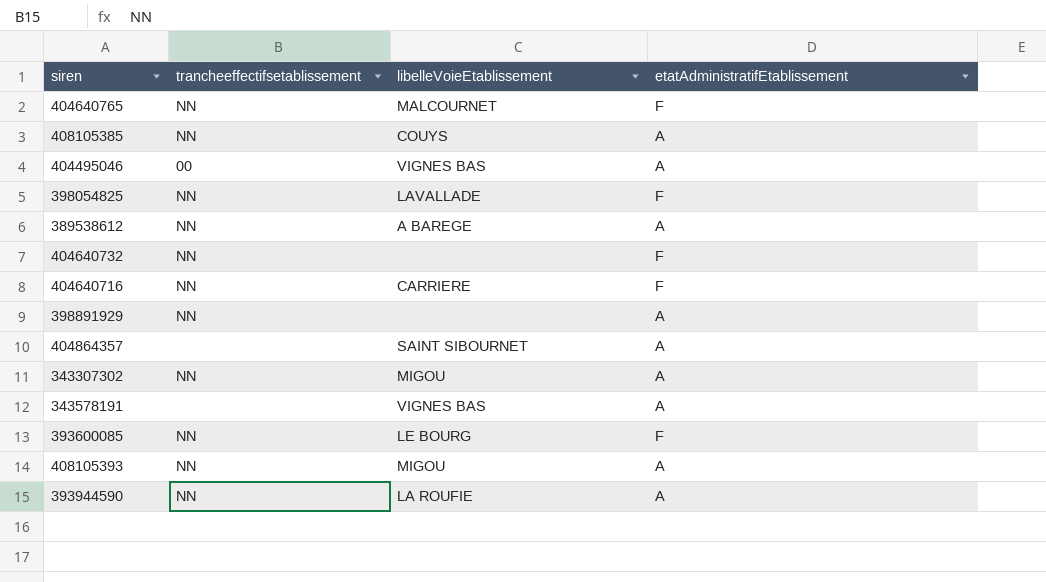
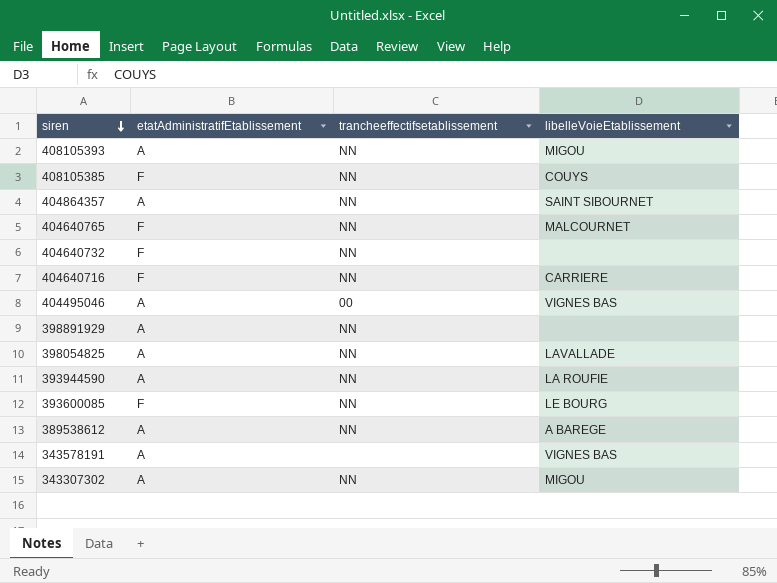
row order: none -> siren descending
column etatAdministratifEtablissement | position: 4 -> 2
408105385 | etatAdministratifEtablissement: A -> F
404864357 | trancheeffectifsetablissement: none -> NN
398054825 | etatAdministratifEtablissement: F -> A

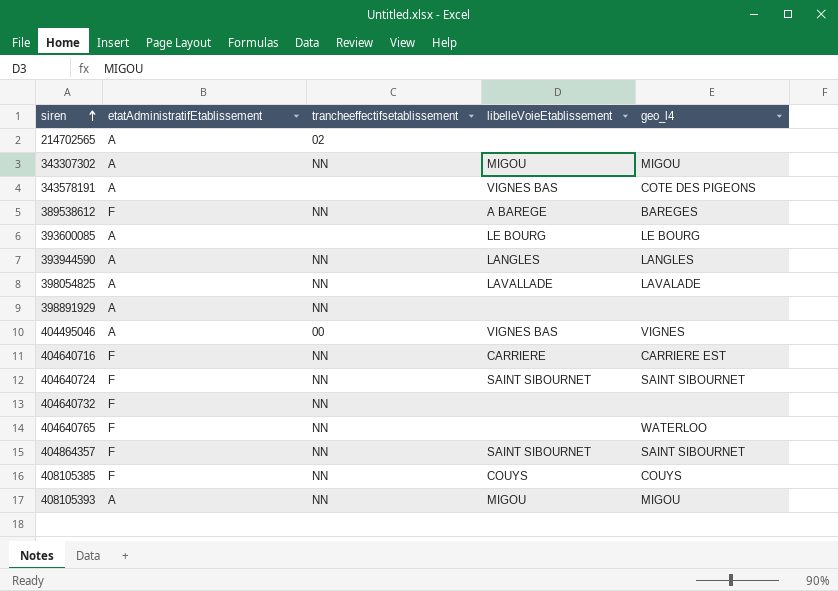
row order: siren descending -> siren ascending
column geo_l4 | position: none -> 5
row 214702565: none -> A | 02 | none | none
389538612 | etatAdministratifEtablissement: A -> F
393600085 | etatAdministratifEtablissement: F -> A
393600085 | trancheeffectifsetablissement: NN -> none
393944590 | libelleVoieEtablissement: LA ROUFIE -> LANGLES
row 404640724: none -> F | NN | SAINT SIBOURNET | SAINT SIBOURNET
404640765 | libelleVoieEtablissement: MALCOURNET -> none
404864357 | etatAdministratifEtablissement: A -> F

